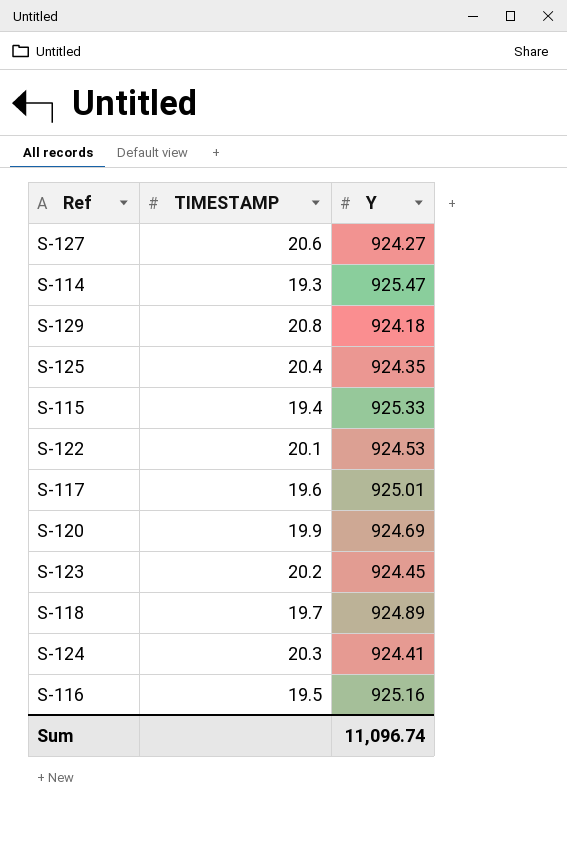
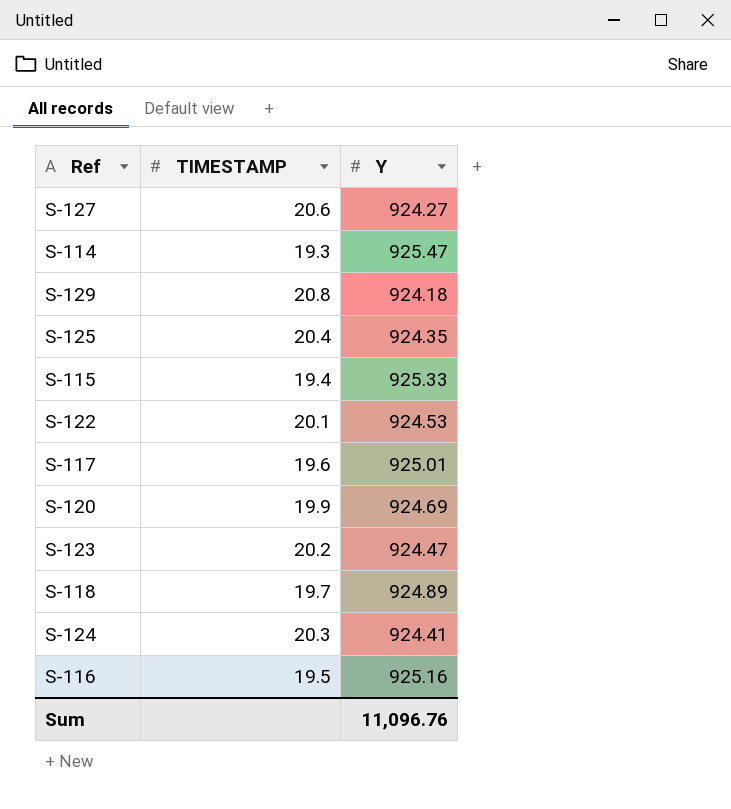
S-123 | Y: 924.45 -> 924.47
Sum | Y: 11,096.74 -> 11,096.76

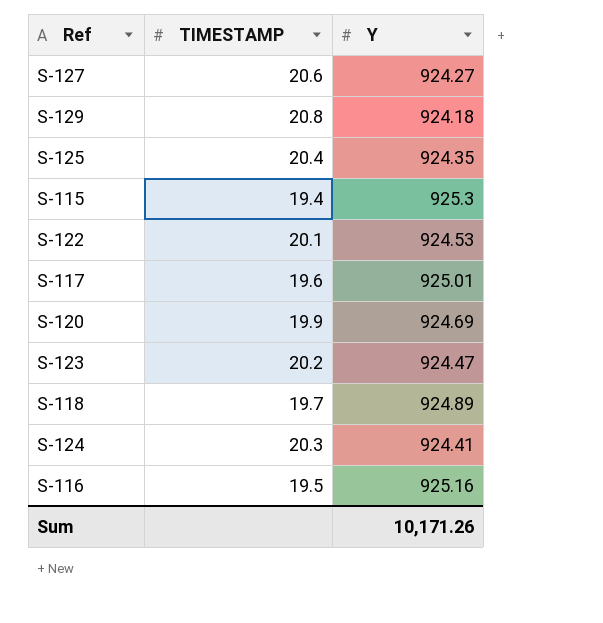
row S-114: 19.3 | 925.47 -> none
S-115 | Y: 925.33 -> 925.3
Sum | Y: 11,096.76 -> 10,171.26

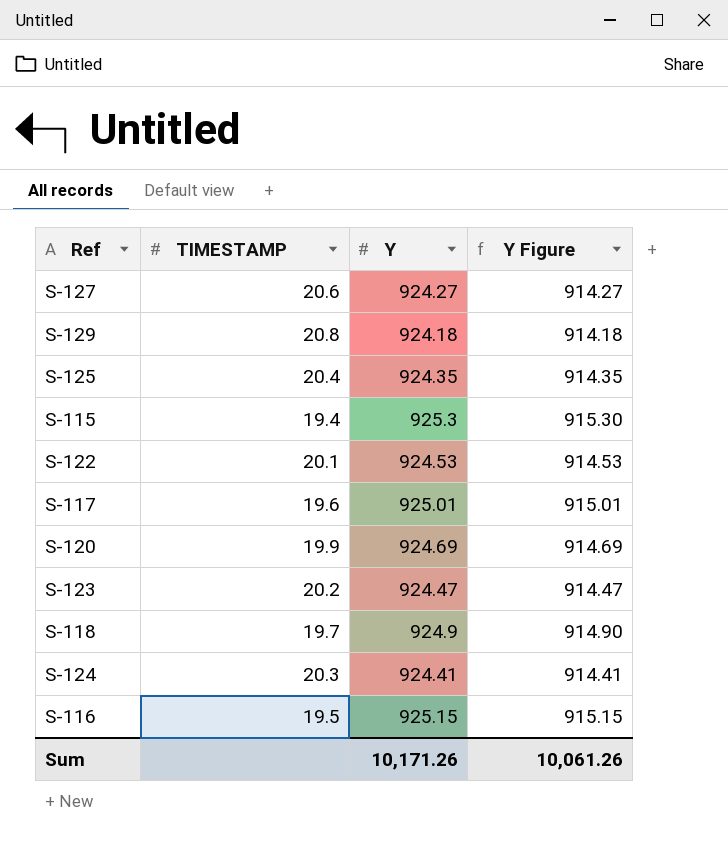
column Y Figure | formula: none -> [Y] - 10
S-118 | Y: 924.89 -> 924.9
S-116 | Y: 925.16 -> 925.15

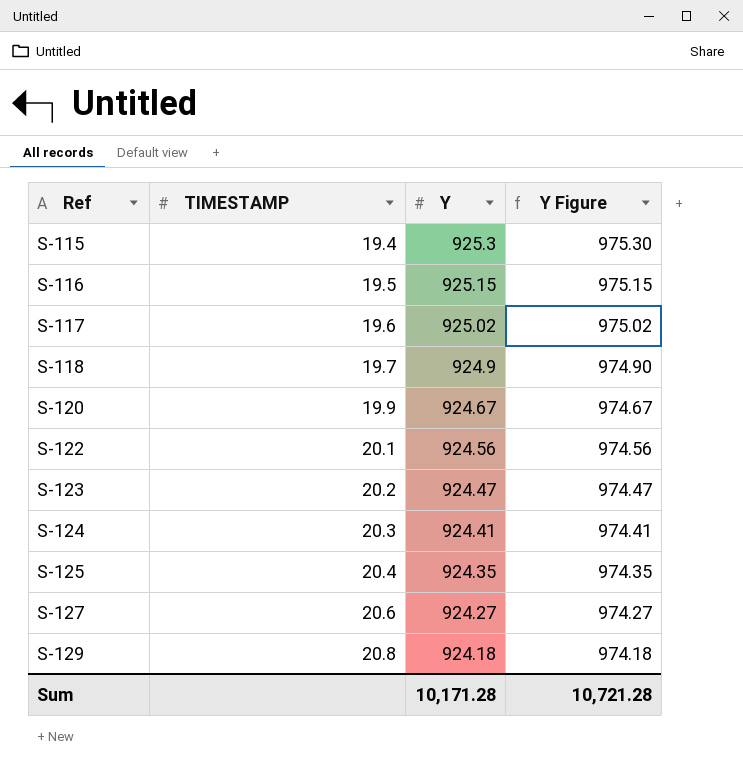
row order: none -> Ref ascending
column Y Figure | formula: [Y] - 10 -> [Y] + 50
S-117 | Y: 925.01 -> 925.02
S-120 | Y: 924.69 -> 924.67
S-122 | Y: 924.53 -> 924.56
Sum | Y: 10,171.26 -> 10,171.28
Sum | Y Figure: 10,061.26 -> 10,721.28

